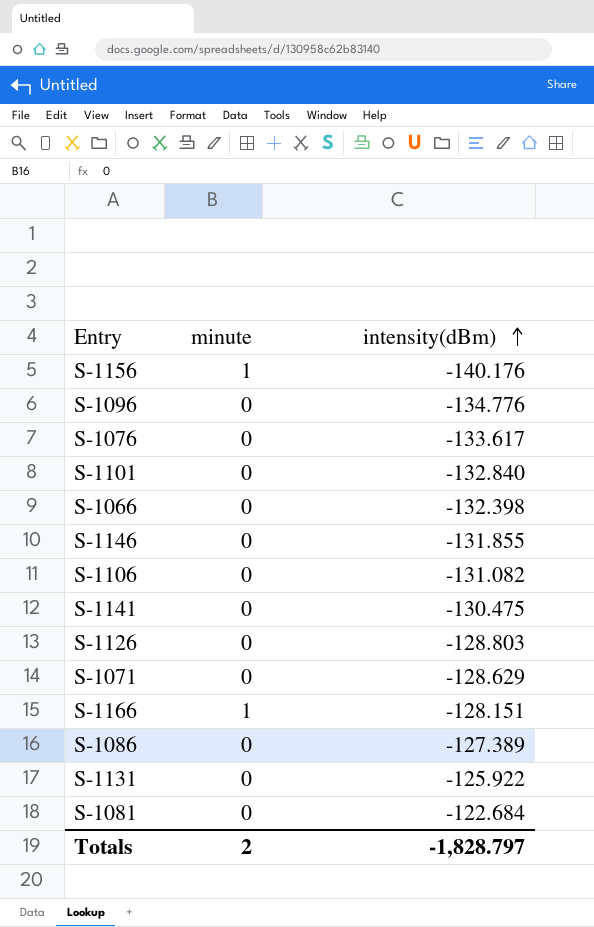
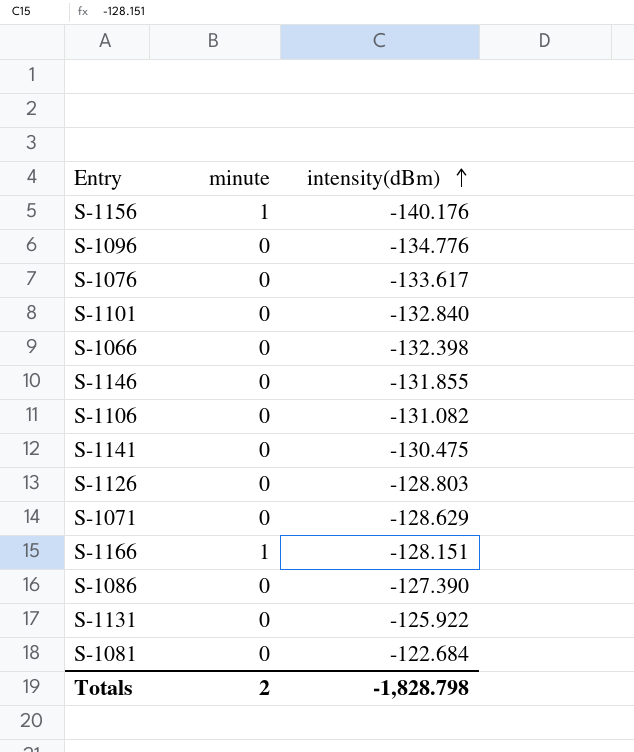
S-1086 | intensity(dBm): -127.389 -> -127.390
Totals | intensity(dBm): -1,828.797 -> -1,828.798

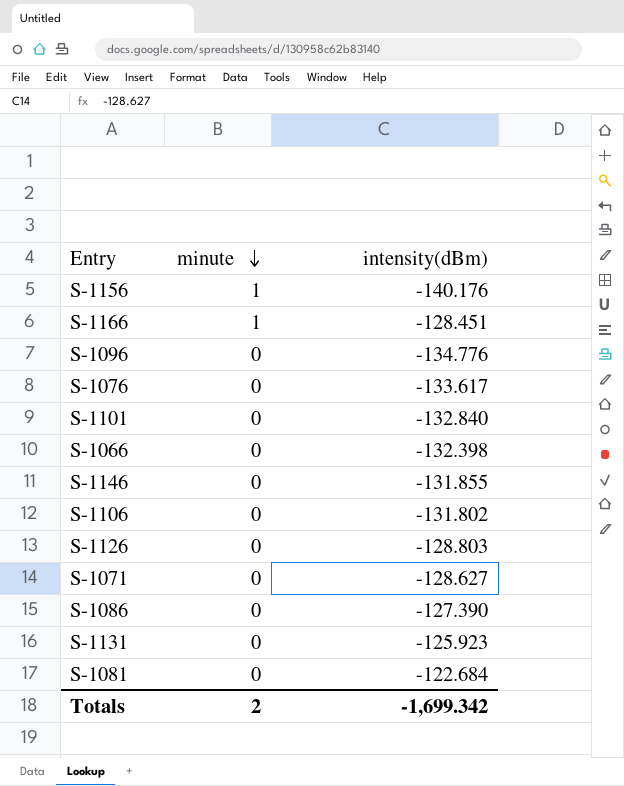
row order: intensity(dBm) ascending -> minute descending
row S-1141: 0 | -130.475 -> none
S-1166 | intensity(dBm): -128.151 -> -128.451
S-1106 | intensity(dBm): -131.082 -> -131.802
S-1071 | intensity(dBm): -128.629 -> -128.627
S-1131 | intensity(dBm): -125.922 -> -125.923
Totals | intensity(dBm): -1,828.798 -> -1,699.342

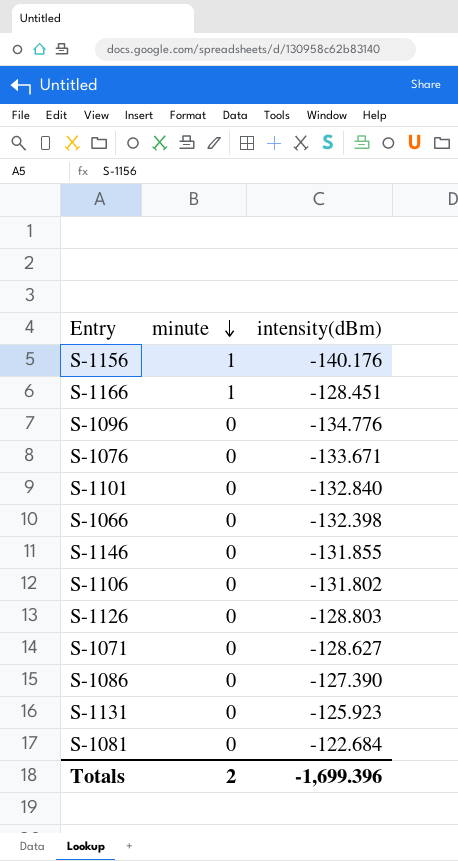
S-1076 | intensity(dBm): -133.617 -> -133.671
Totals | intensity(dBm): -1,699.342 -> -1,699.396

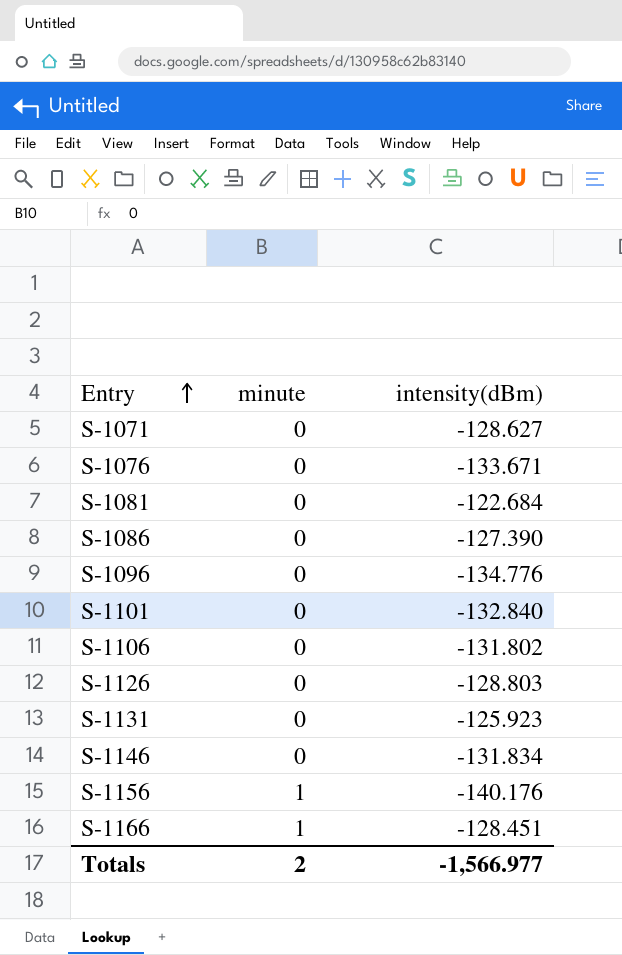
row order: minute descending -> Entry ascending
row S-1066: 0 | -132.398 -> none
S-1146 | intensity(dBm): -131.855 -> -131.834
Totals | intensity(dBm): -1,699.396 -> -1,566.977

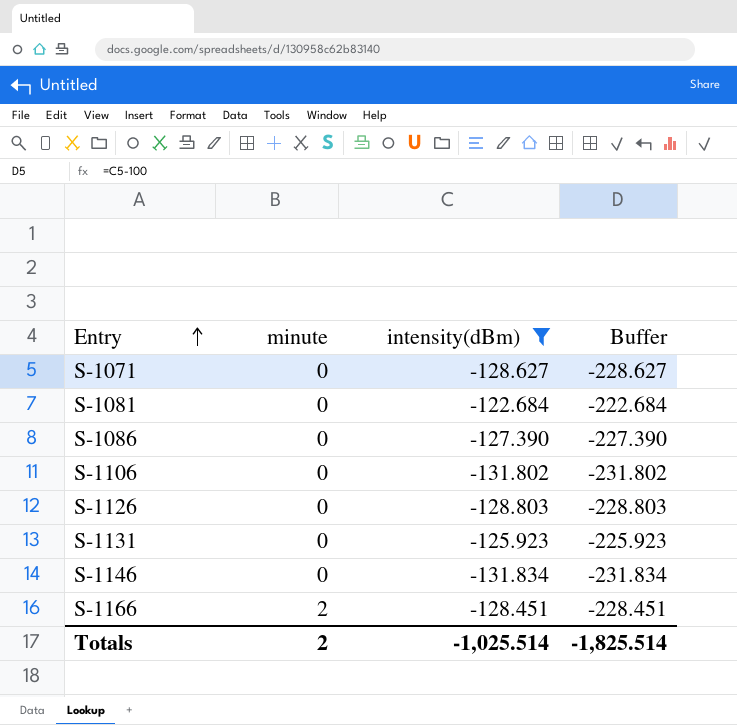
filter: none -> intensity(dBm) >= -131.834
column Buffer | formula: none -> [intensity(dBm)] - 100
S-1166 | minute: 1 -> 2
Totals | intensity(dBm): -1,566.977 -> -1,025.514

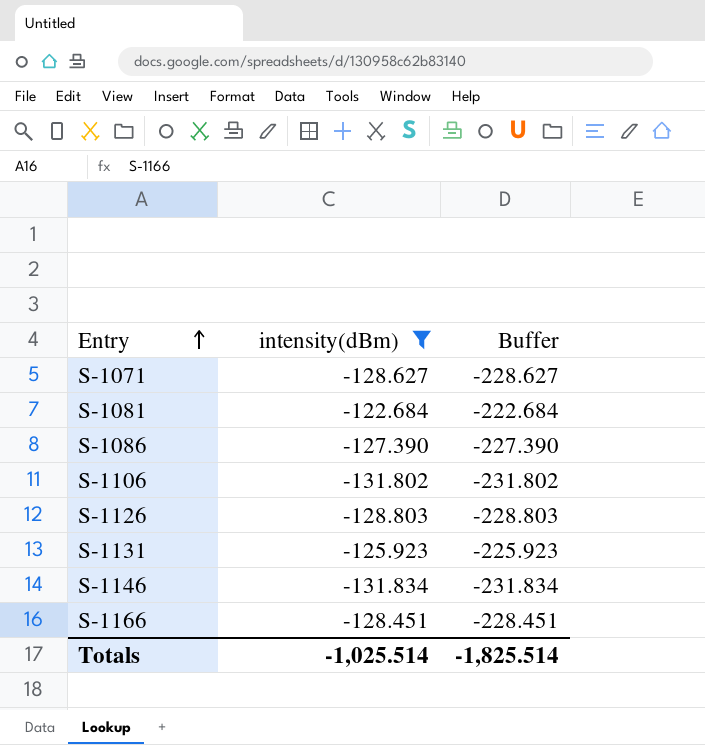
column minute | position: 2 -> none

